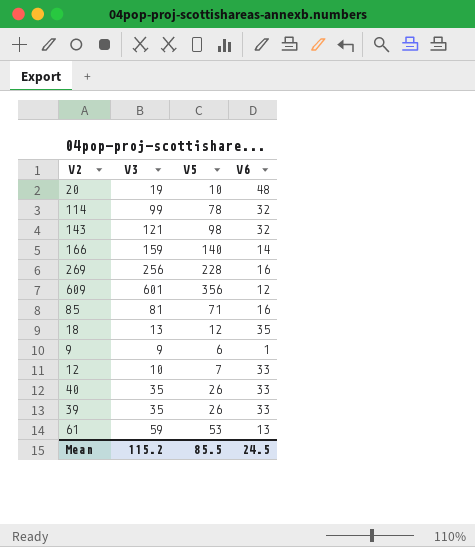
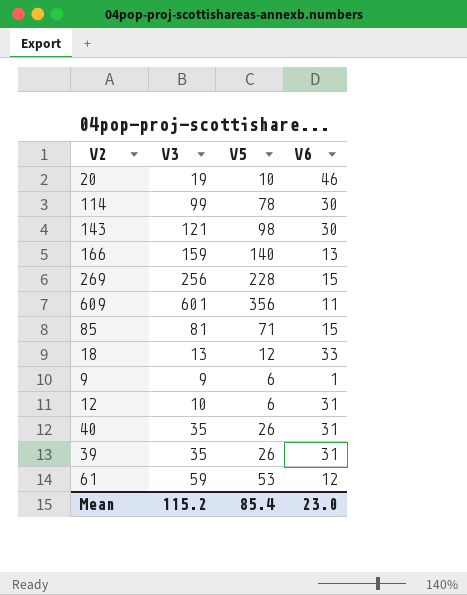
20 | V6: 48 -> 46
114 | V6: 32 -> 30
143 | V6: 32 -> 30
166 | V6: 14 -> 13
269 | V6: 16 -> 15
609 | V6: 12 -> 11
85 | V6: 16 -> 15
18 | V6: 35 -> 33
12 | V5: 7 -> 6
12 | V6: 33 -> 31
40 | V6: 33 -> 31
39 | V6: 33 -> 31
61 | V6: 13 -> 12
Mean | V5: 85.5 -> 85.4
Mean | V6: 24.5 -> 23.0

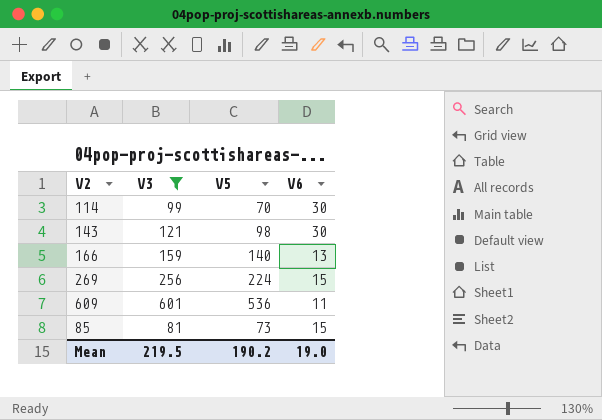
filter: none -> V3 >= 81
114 | V5: 78 -> 70
269 | V5: 228 -> 224
609 | V5: 356 -> 536
85 | V5: 71 -> 73
Mean | V3: 115.2 -> 219.5
Mean | V5: 85.4 -> 190.2
Mean | V6: 23.0 -> 19.0

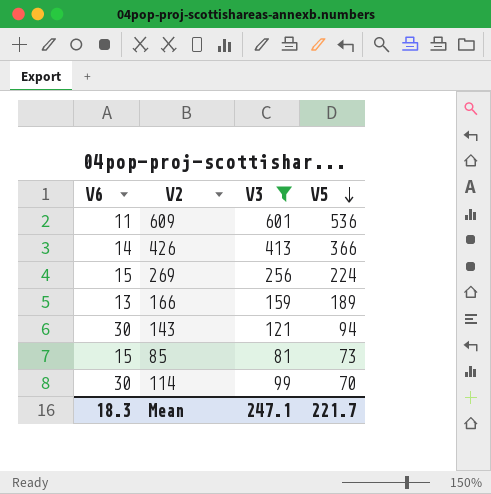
row order: none -> V5 descending
column V6 | position: 4 -> 1
row 426: none -> 14 | 413 | 366
166 | V5: 140 -> 189
143 | V5: 98 -> 94
Mean | V6: 19.0 -> 18.3
Mean | V3: 219.5 -> 247.1
Mean | V5: 190.2 -> 221.7

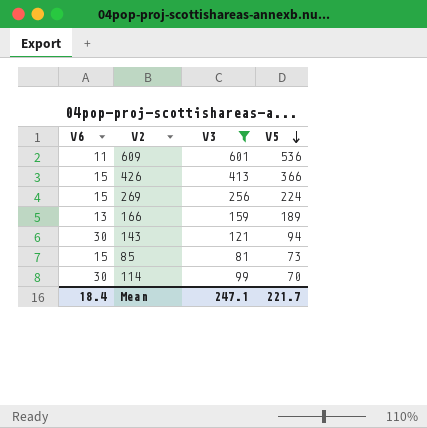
426 | V6: 14 -> 15
Mean | V6: 18.3 -> 18.4

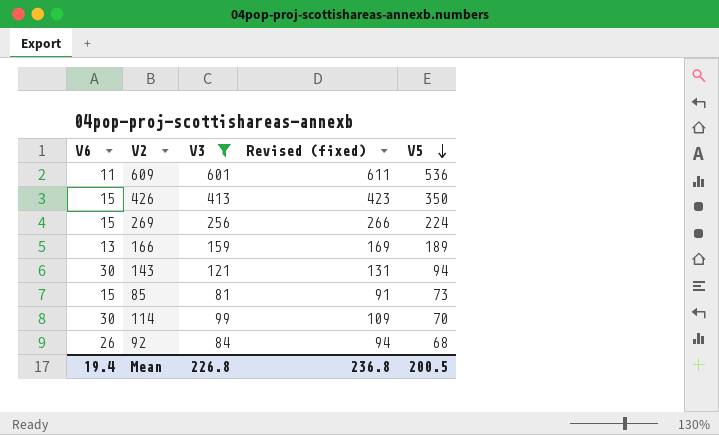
column Revised (fixed) | formula: none -> [V3] + 10
426 | V5: 366 -> 350
row 92: none -> 26 | 84 | 94 | 68
Mean | V6: 18.4 -> 19.4
Mean | V3: 247.1 -> 226.8
Mean | V5: 221.7 -> 200.5

